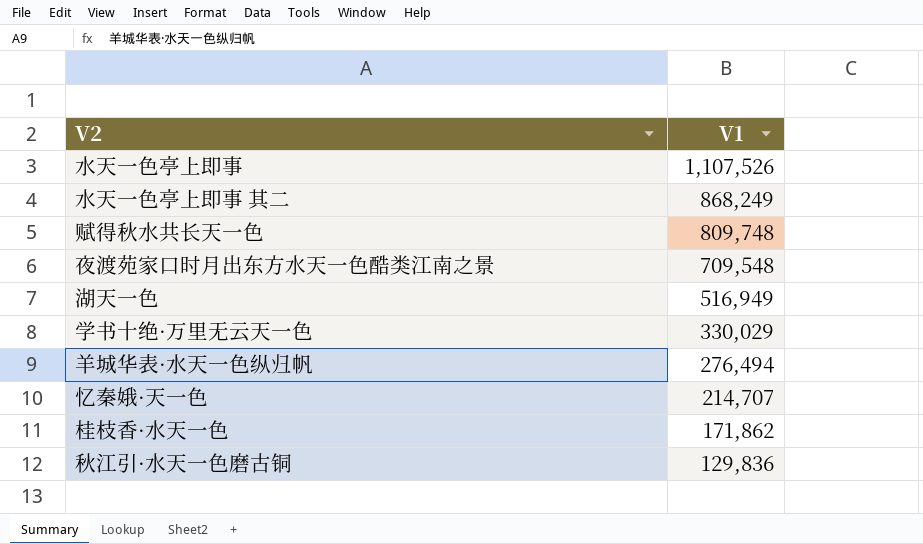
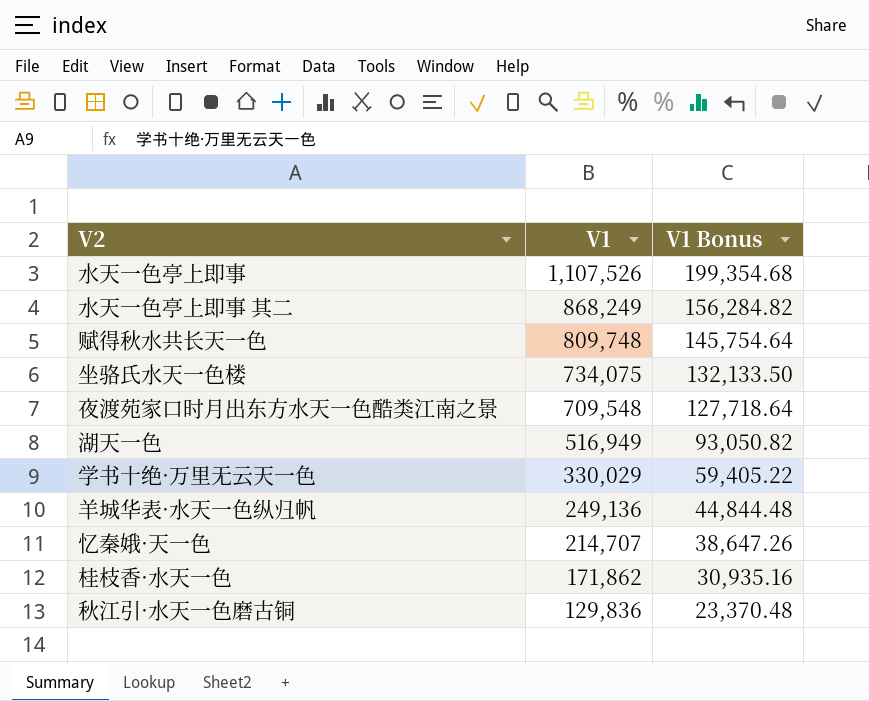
column V1 Bonus | formula: none -> [V1] * 0.18
row 坐骆氏水天一色楼: none -> 734,075 | 132,133.50
羊城华表·水天一色纵归帆 | V1: 276,494 -> 249,136

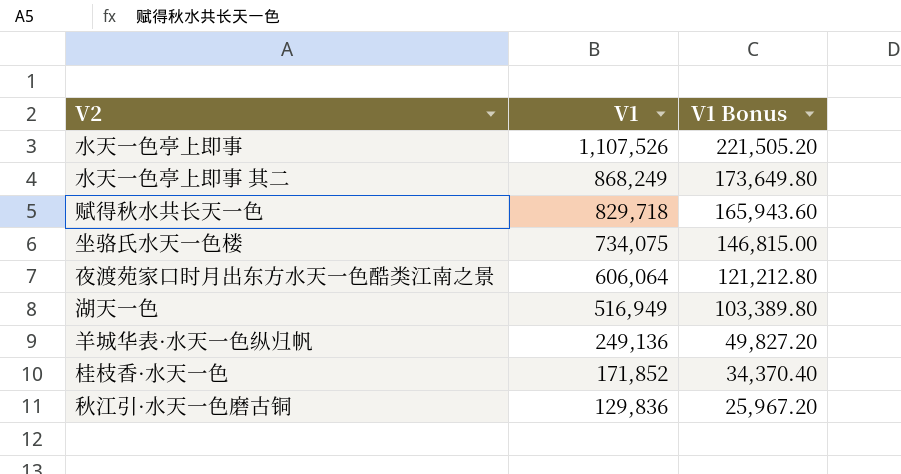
column V1 Bonus | formula: [V1] * 0.18 -> [V1] * 0.2
row 学书十绝·万里无云天一色: 330,029 | 59,405.22 -> none
row 忆秦娥·天一色: 214,707 | 38,647.26 -> none
赋得秋水共长天一色 | V1: 809,748 -> 829,718
夜渡苑家口时月出东方水天一色酷类江南之景 | V1: 709,548 -> 606,064
桂枝香·水天一色 | V1: 171,862 -> 171,852

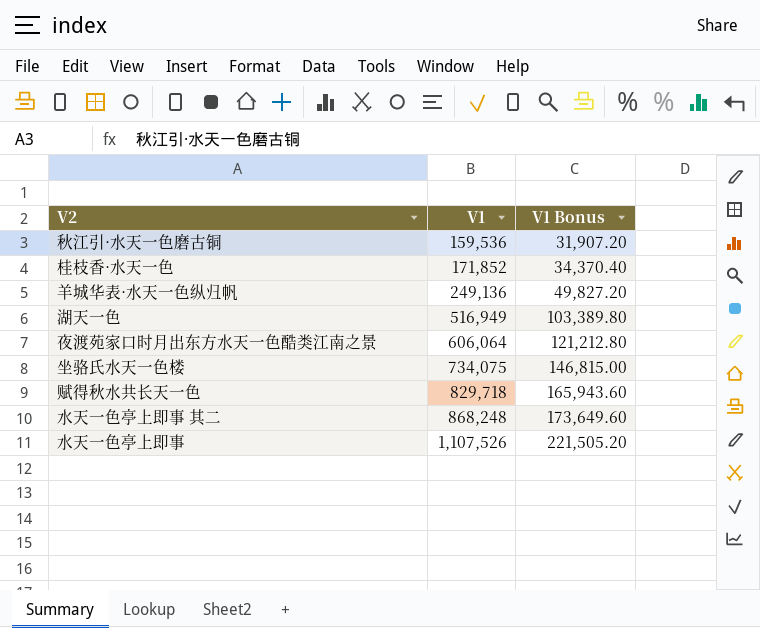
row order: V1 descending -> V1 ascending
秋江引·水天一色磨古铜 | V1: 129,836 -> 159,536
秋江引·水天一色磨古铜 | V1 Bonus: 25,967.20 -> 31,907.20
水天一色亭上即事 其二 | V1: 868,249 -> 868,248
水天一色亭上即事 其二 | V1 Bonus: 173,649.80 -> 173,649.60

